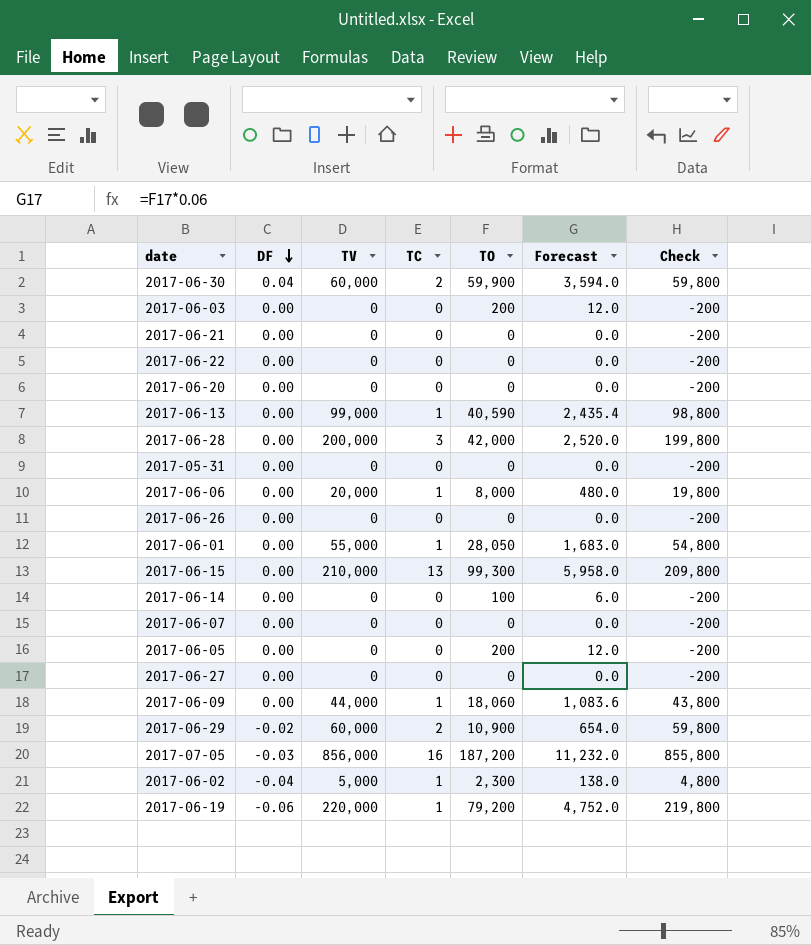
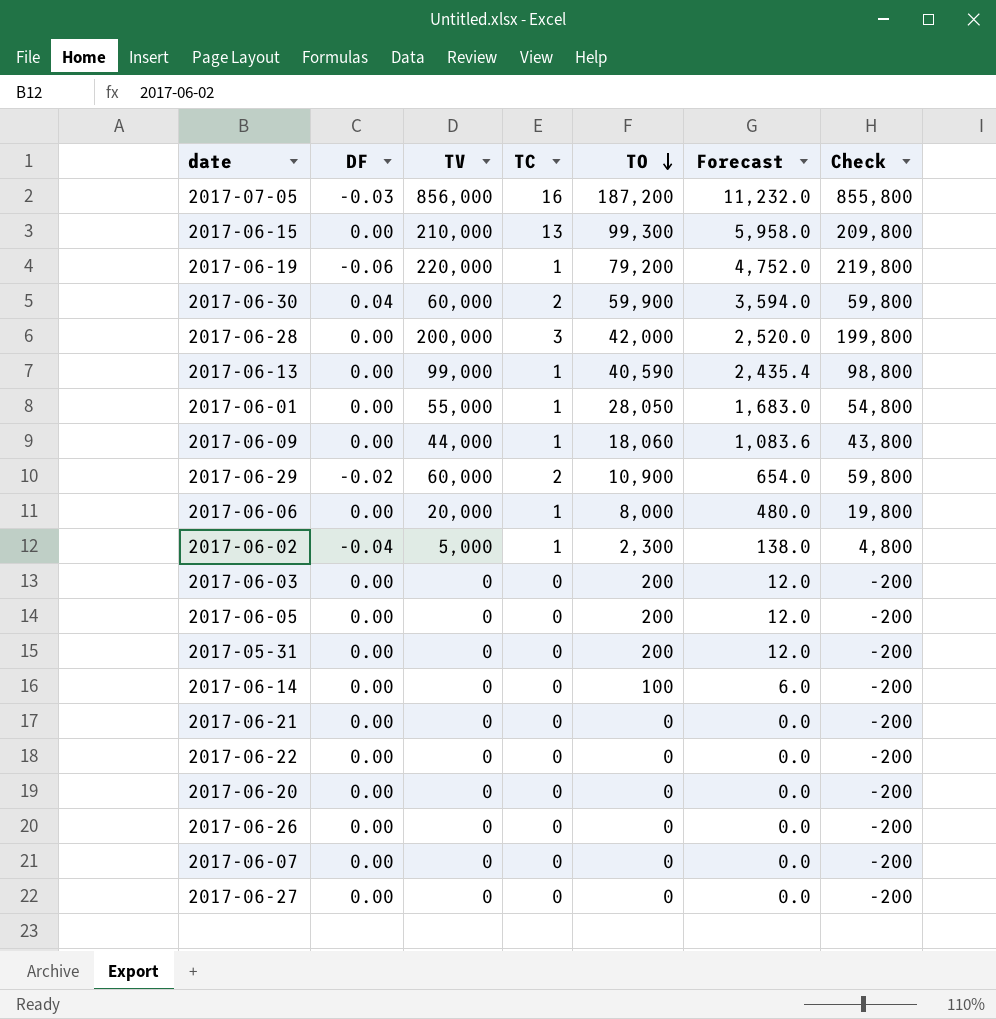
row order: DF descending -> TO descending
2017-05-31 | TO: 0 -> 200
2017-05-31 | Forecast: 0.0 -> 12.0

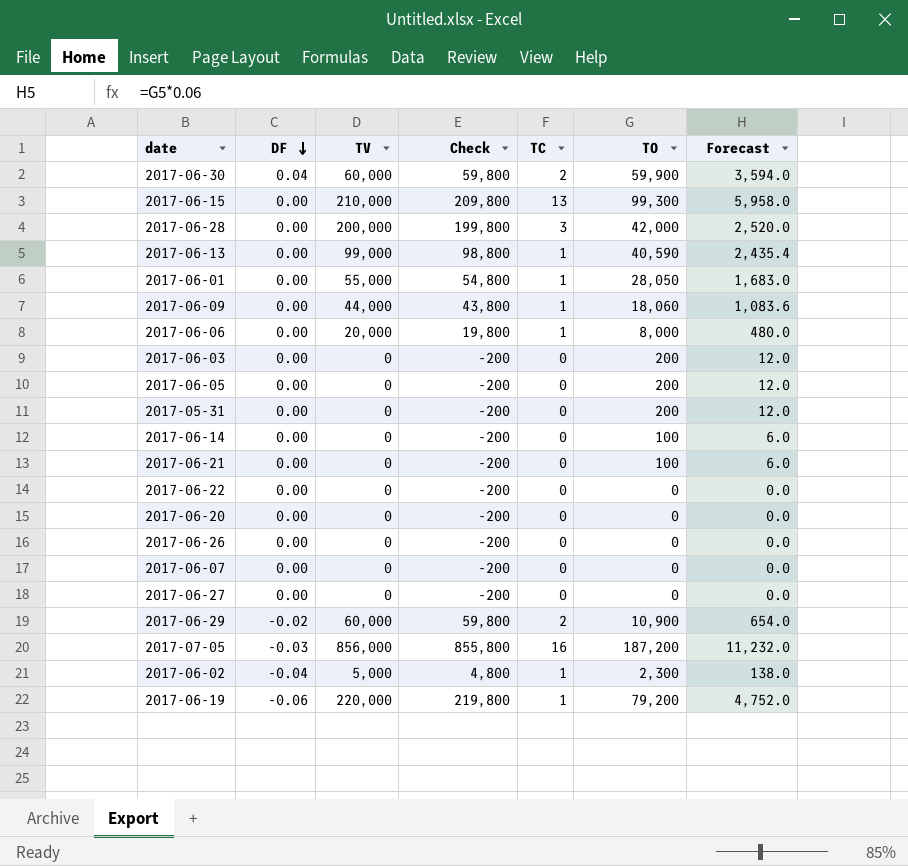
row order: TO descending -> DF descending
column Check | position: 7 -> 4
2017-06-21 | TO: 0 -> 100
2017-06-21 | Forecast: 0.0 -> 6.0

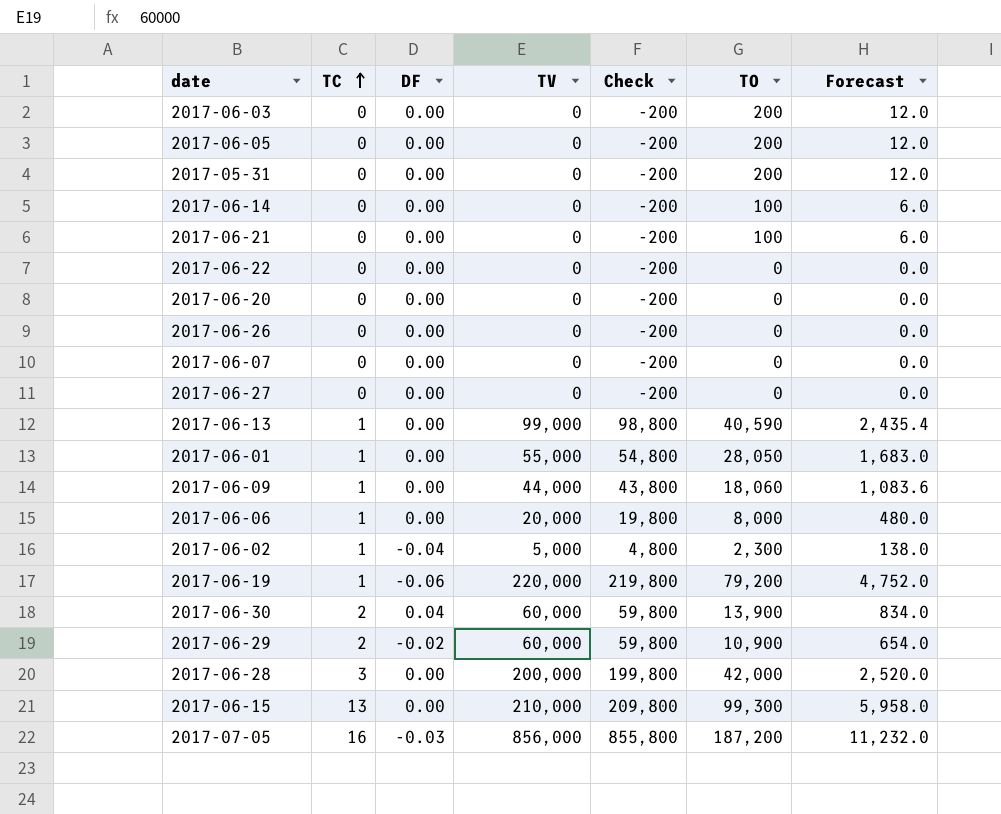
row order: DF descending -> TC ascending
column TC | position: 5 -> 2
2017-06-30 | TO: 59,900 -> 13,900
2017-06-30 | Forecast: 3,594.0 -> 834.0

